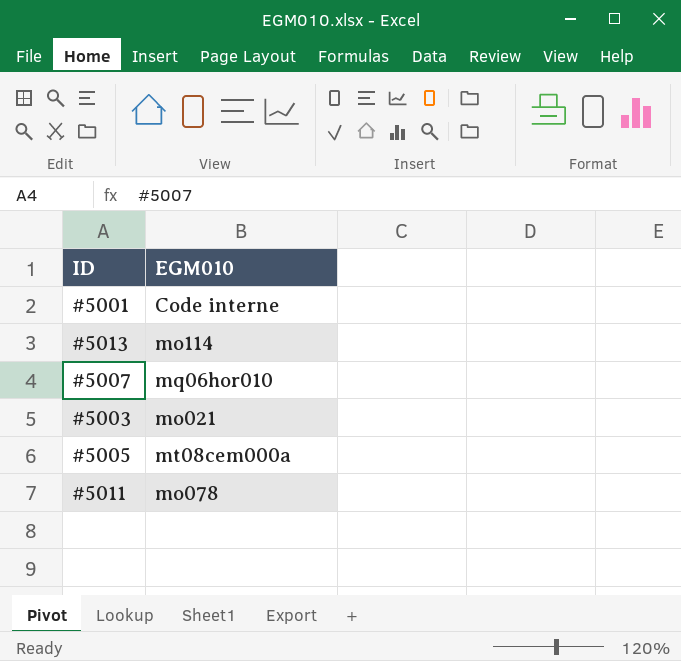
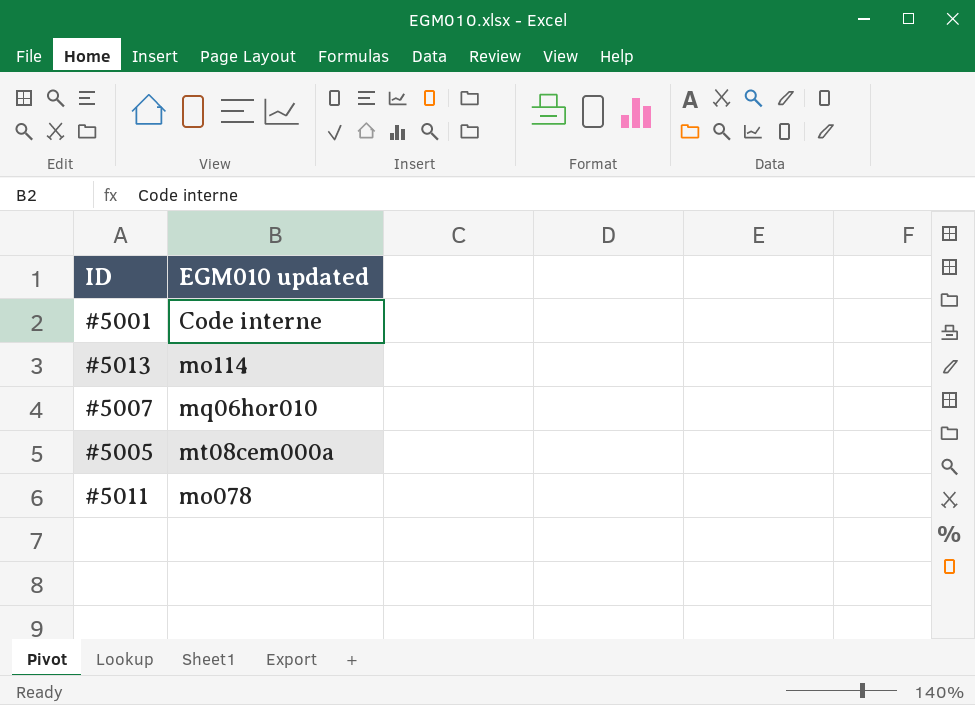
column name: EGM010 -> EGM010 updated
row #5003: mo021 -> none

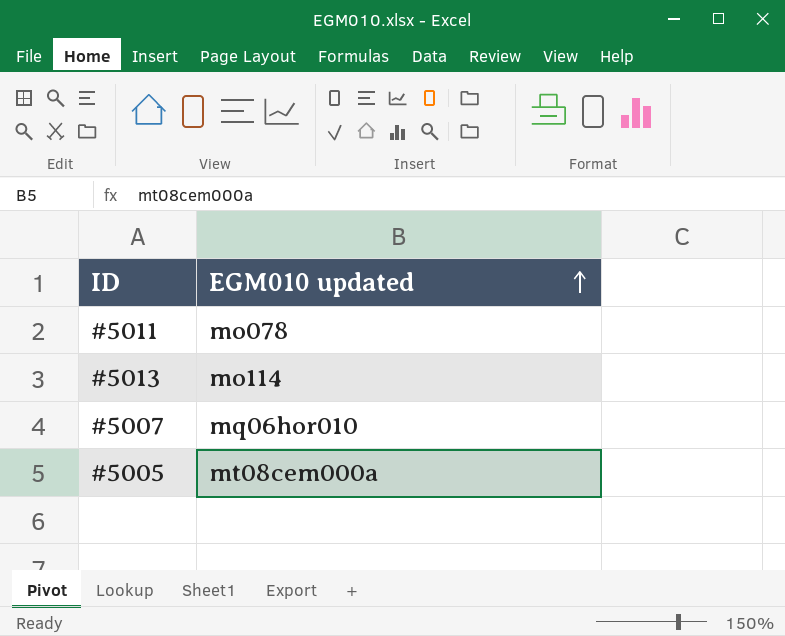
row order: none -> EGM010 updated ascending
row #5001: Code interne -> none

